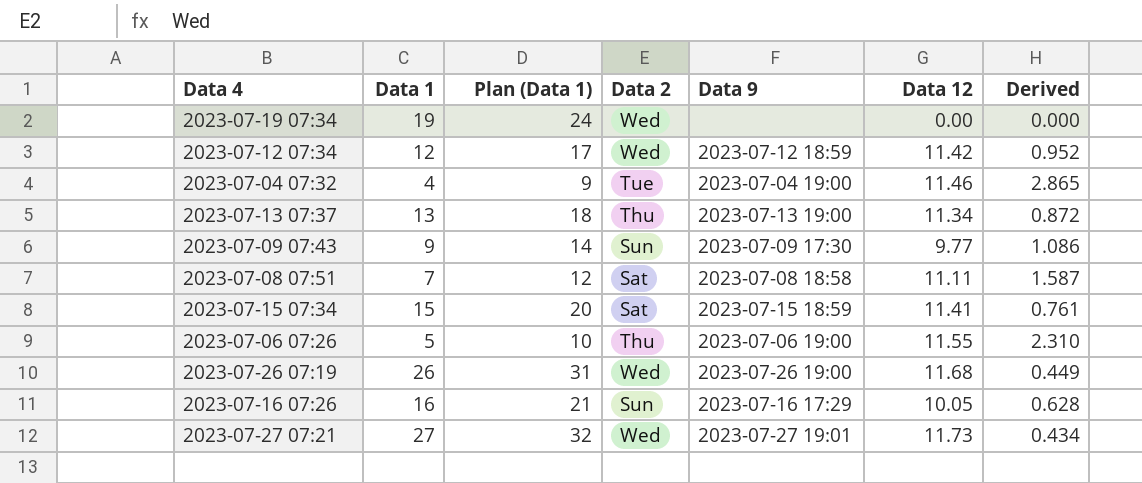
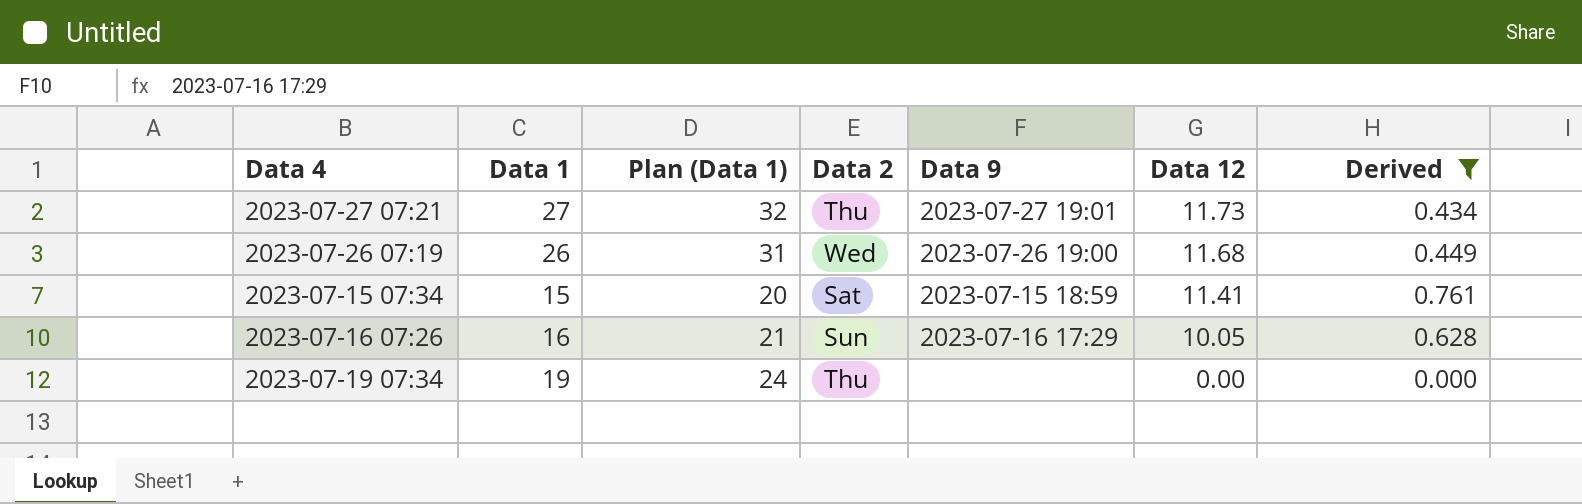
filter: none -> Derived <= 0.761
row order: none -> Data 12 descending
2023-07-27 07:21 | Data 2: Wed -> Thu
2023-07-19 07:34 | Data 2: Wed -> Thu

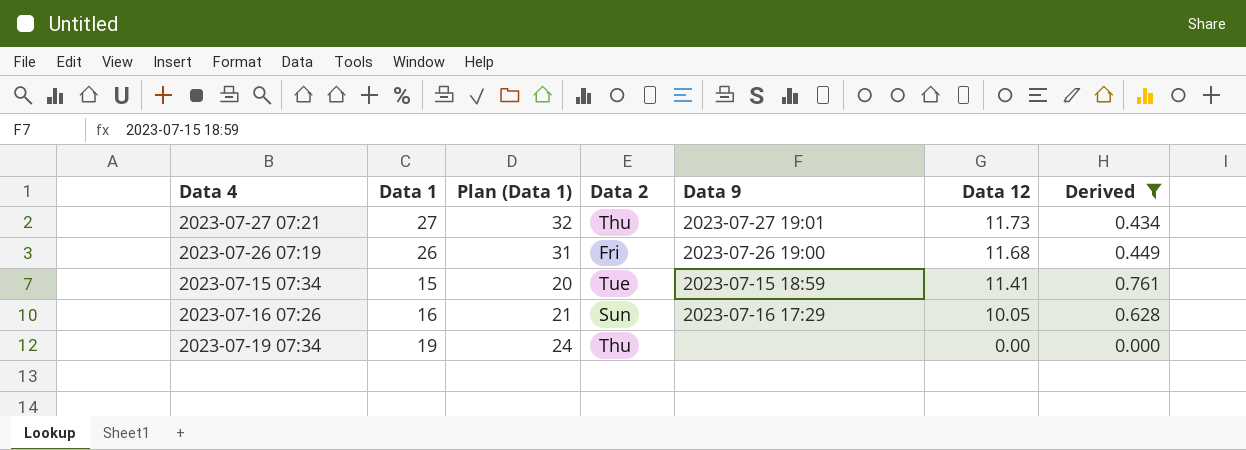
2023-07-26 07:19 | Data 2: Wed -> Fri
2023-07-15 07:34 | Data 2: Sat -> Tue

